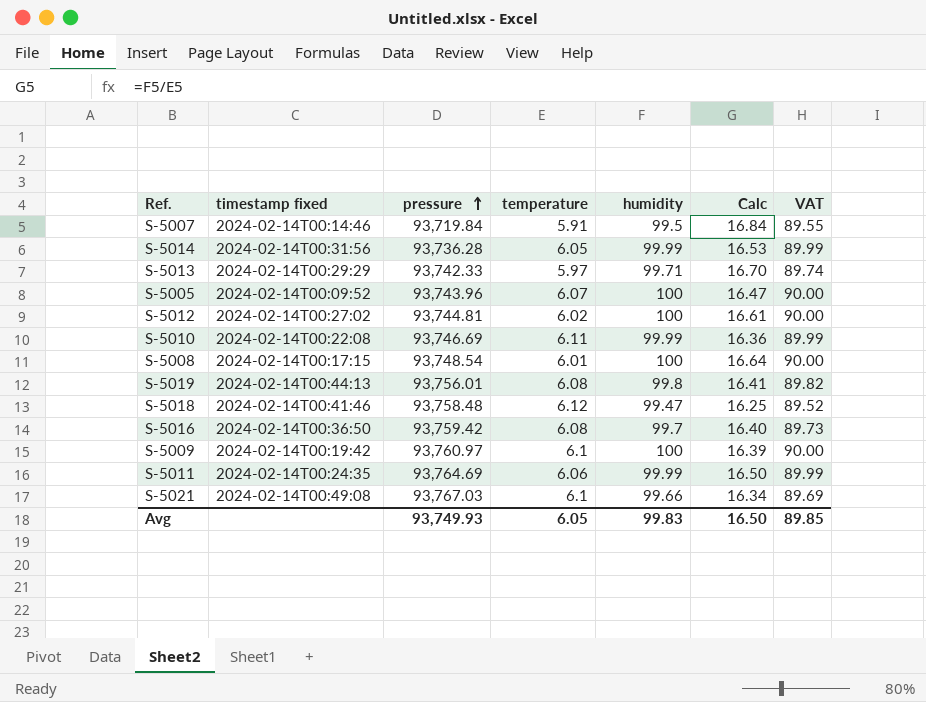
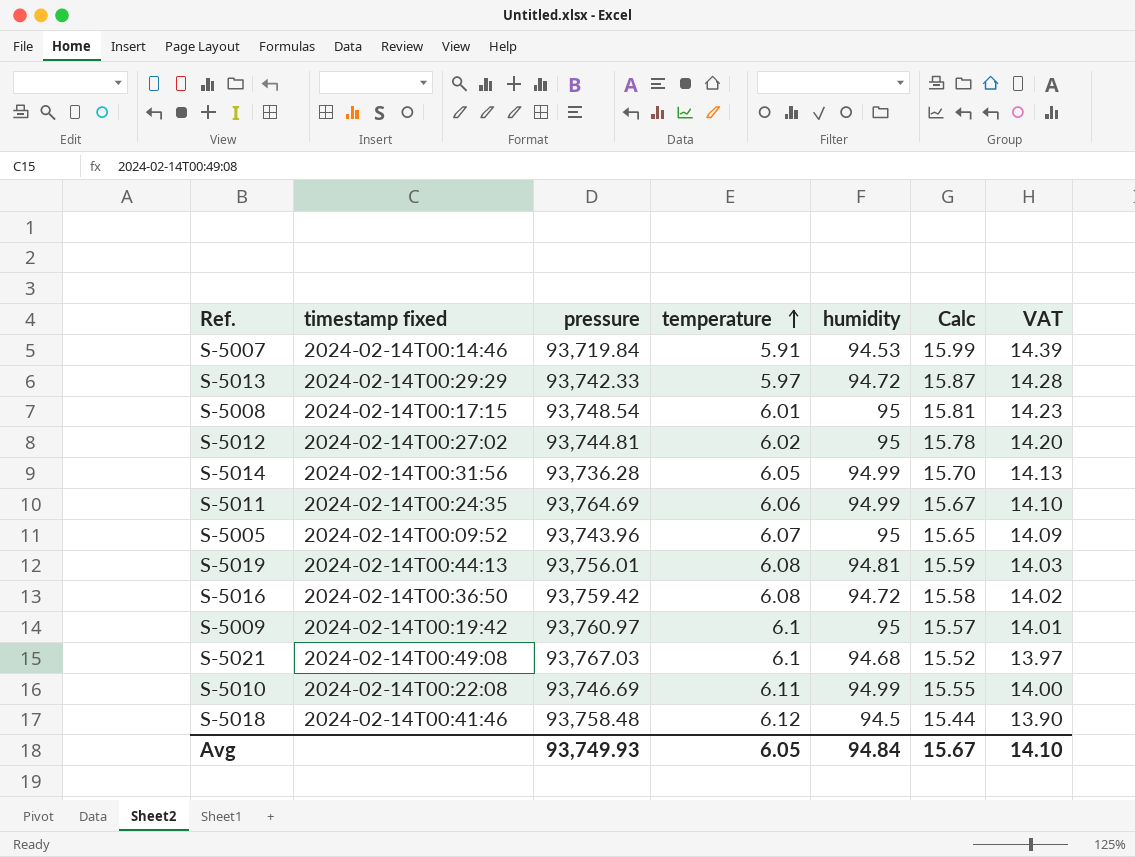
row order: pressure ascending -> temperature ascending
column VAT | formula: [humidity] * 0.9 -> [Calc] * 0.9
S-5007 | humidity: 99.5 -> 94.53
S-5007 | Calc: 16.84 -> 15.99
S-5013 | humidity: 99.71 -> 94.72
S-5013 | Calc: 16.70 -> 15.87
S-5008 | humidity: 100 -> 95
S-5008 | Calc: 16.64 -> 15.81
S-5012 | humidity: 100 -> 95
S-5012 | Calc: 16.61 -> 15.78
S-5014 | humidity: 99.99 -> 94.99
S-5014 | Calc: 16.53 -> 15.70
S-5011 | humidity: 99.99 -> 94.99
S-5011 | Calc: 16.50 -> 15.67
S-5005 | humidity: 100 -> 95
S-5005 | Calc: 16.47 -> 15.65
S-5019 | humidity: 99.8 -> 94.81
S-5019 | Calc: 16.41 -> 15.59
S-5016 | humidity: 99.7 -> 94.72
S-5016 | Calc: 16.40 -> 15.58
S-5009 | humidity: 100 -> 95
S-5009 | Calc: 16.39 -> 15.57
S-5021 | humidity: 99.66 -> 94.68
S-5021 | Calc: 16.34 -> 15.52
S-5010 | humidity: 99.99 -> 94.99
S-5010 | Calc: 16.36 -> 15.55
S-5018 | humidity: 99.47 -> 94.5
S-5018 | Calc: 16.25 -> 15.44
Avg | humidity: 99.83 -> 94.84
Avg | Calc: 16.50 -> 15.67
Avg | VAT: 89.85 -> 14.10

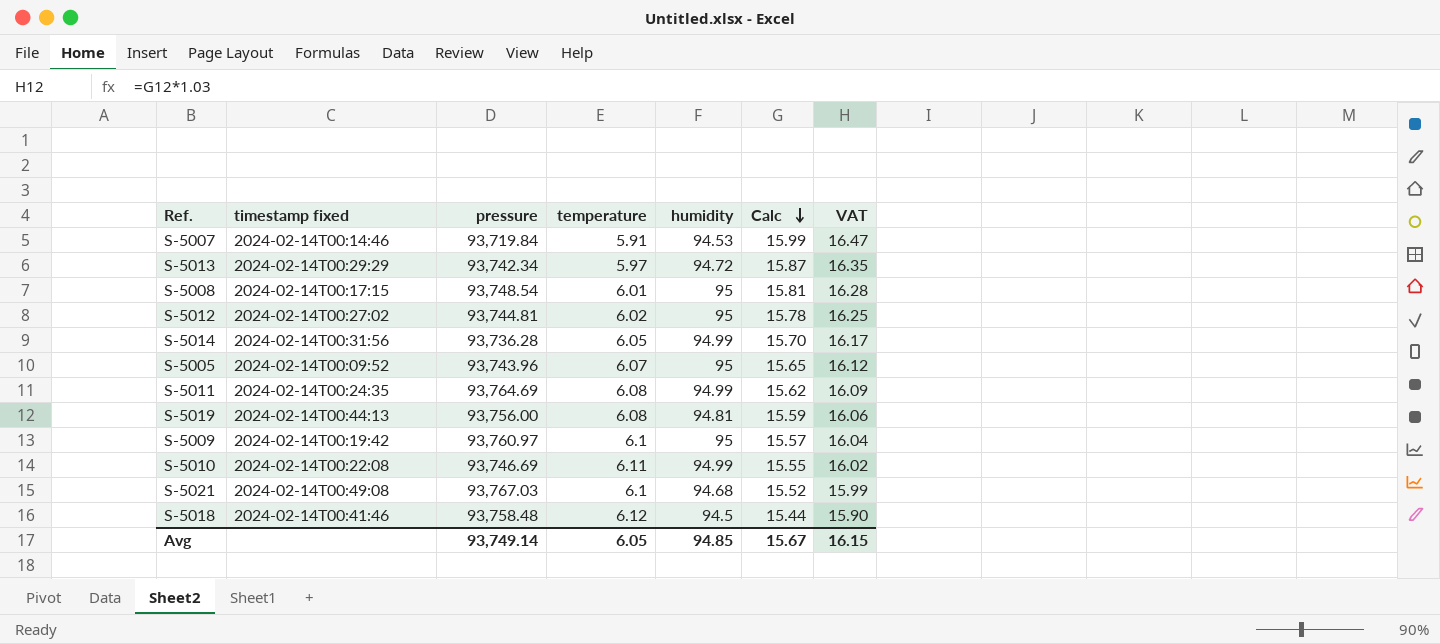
row order: temperature ascending -> Calc descending
column VAT | formula: [Calc] * 0.9 -> [Calc] * 1.03
row S-5016: 2024-02-14T00:36:50 | 93,759.42 | 6.08 | 94.72 | 15.58 | 14.02 -> none
S-5013 | pressure: 93,742.33 -> 93,742.34
S-5011 | temperature: 6.06 -> 6.08
S-5011 | Calc: 15.67 -> 15.62
S-5019 | pressure: 93,756.01 -> 93,756.00
Avg | pressure: 93,749.93 -> 93,749.14
Avg | humidity: 94.84 -> 94.85
Avg | VAT: 14.10 -> 16.15

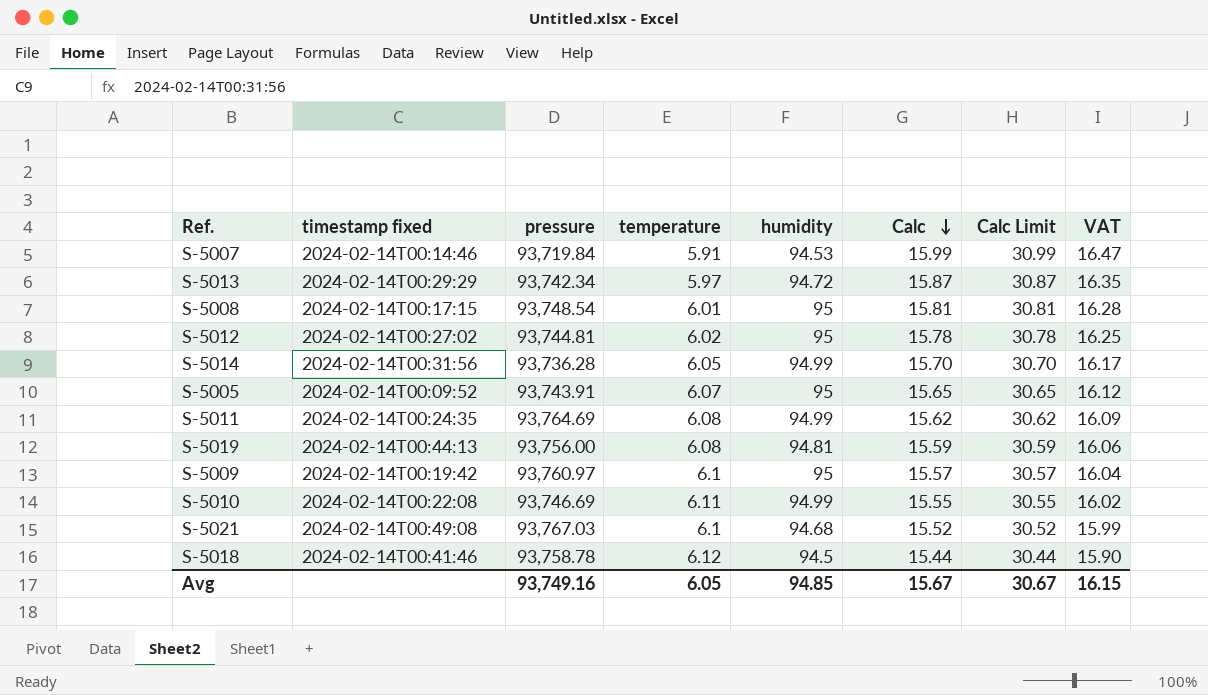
column Calc Limit | formula: none -> [Calc] + 15
S-5005 | pressure: 93,743.96 -> 93,743.91
S-5018 | pressure: 93,758.48 -> 93,758.78
Avg | pressure: 93,749.14 -> 93,749.16

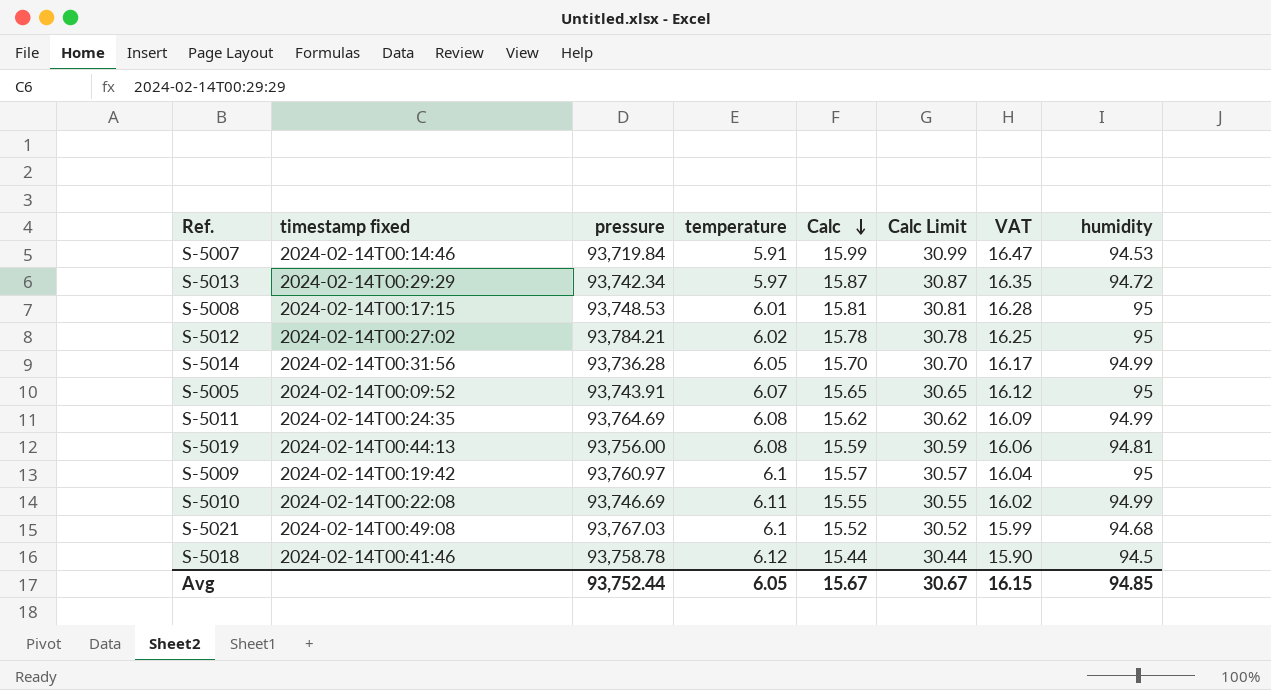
column humidity | position: 5 -> 8
S-5008 | pressure: 93,748.54 -> 93,748.53
S-5012 | pressure: 93,744.81 -> 93,784.21
Avg | pressure: 93,749.16 -> 93,752.44

